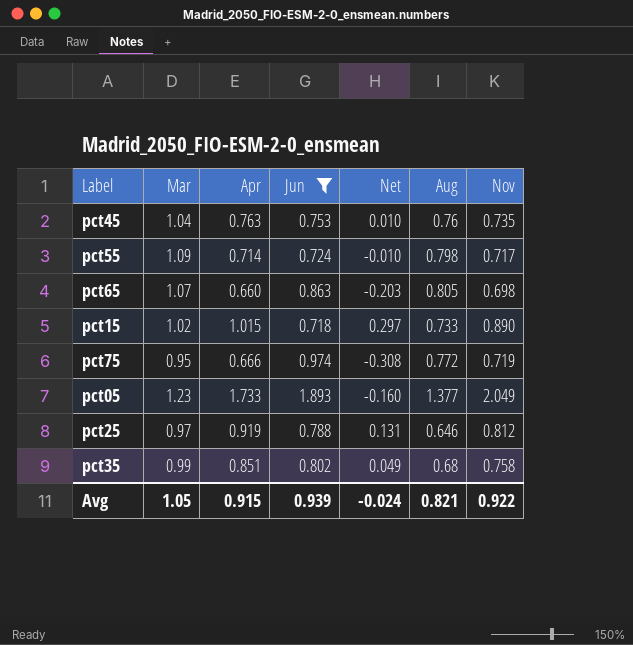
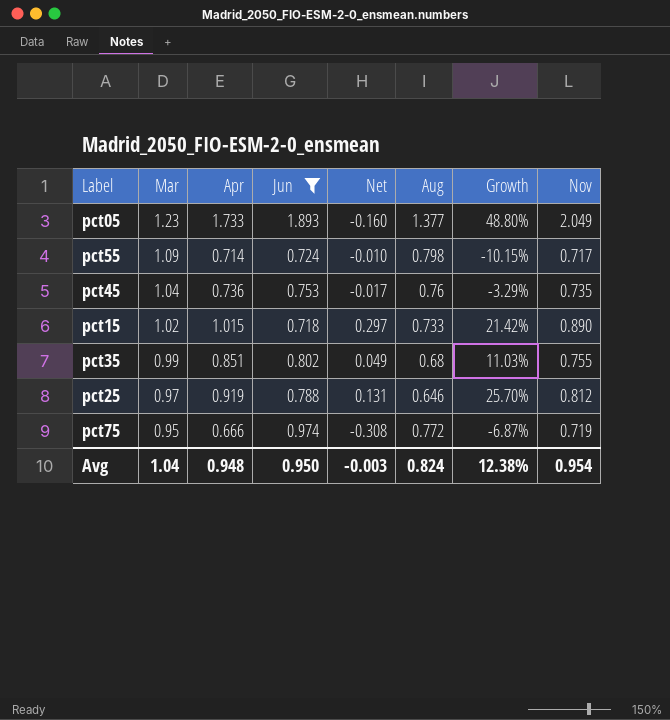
row order: none -> Mar descending
column Growth | formula: none -> ([Nov] - [Aug]) / [Aug]
row pct65: 1.07 | 0.660 | 0.863 | -0.203 | 0.805 | 0.698 -> none
pct45 | Apr: 0.763 -> 0.736
pct45 | Net: 0.010 -> -0.017
pct35 | Nov: 0.758 -> 0.755
Avg | Mar: 1.05 -> 1.04
Avg | Apr: 0.915 -> 0.948
Avg | Jun: 0.939 -> 0.950
Avg | Net: -0.024 -> -0.003
Avg | Aug: 0.821 -> 0.824
Avg | Nov: 0.922 -> 0.954

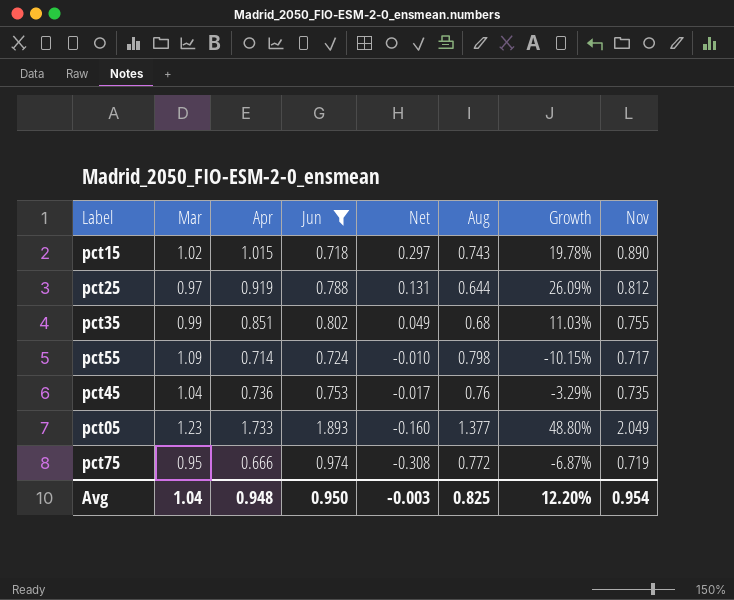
row order: Mar descending -> Net descending
pct15 | Aug: 0.733 -> 0.743
pct15 | Growth: 21.42% -> 19.78%
pct25 | Aug: 0.646 -> 0.644
pct25 | Growth: 25.70% -> 26.09%
Avg | Aug: 0.824 -> 0.825
Avg | Growth: 12.38% -> 12.20%

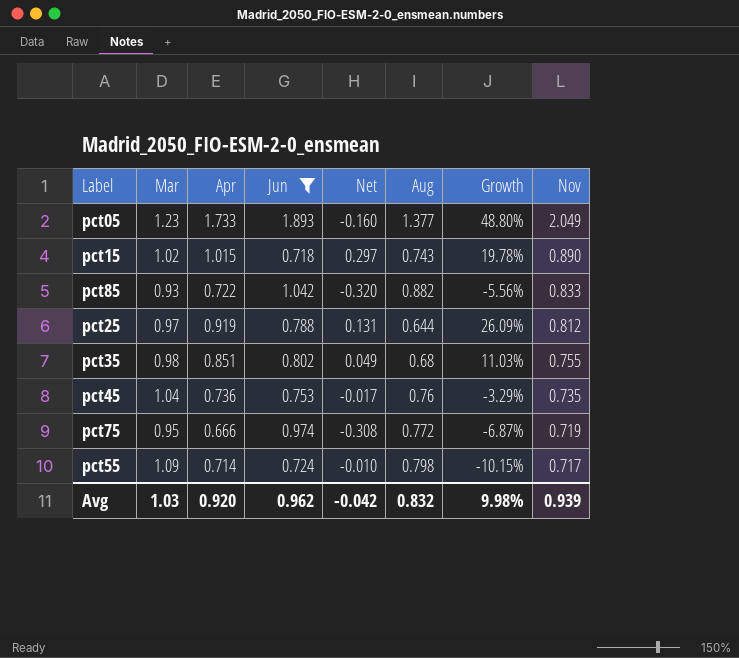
row order: Net descending -> Nov descending
row pct85: none -> 0.93 | 0.722 | 1.042 | -0.320 | 0.882 | -5.56% | 0.833
pct35 | Mar: 0.99 -> 0.98
Avg | Mar: 1.04 -> 1.03
Avg | Apr: 0.948 -> 0.920
Avg | Jun: 0.950 -> 0.962
Avg | Net: -0.003 -> -0.042
Avg | Aug: 0.825 -> 0.832
Avg | Growth: 12.20% -> 9.98%
Avg | Nov: 0.954 -> 0.939

